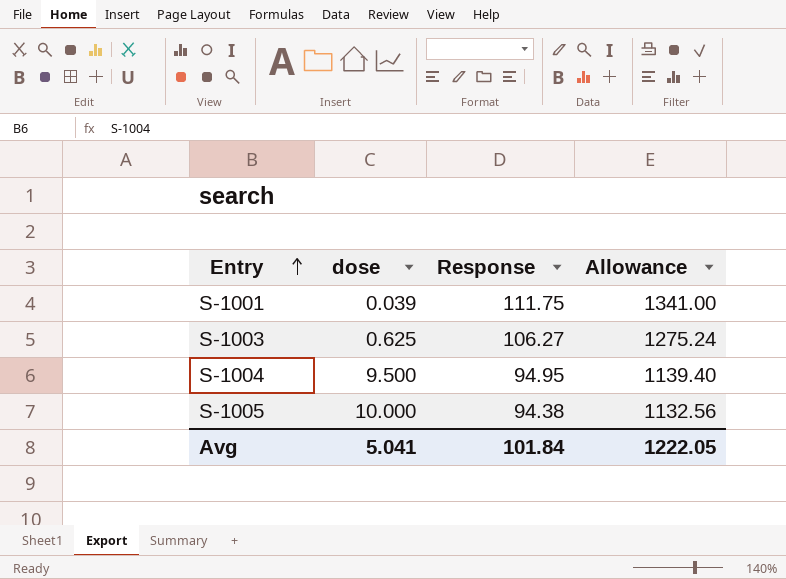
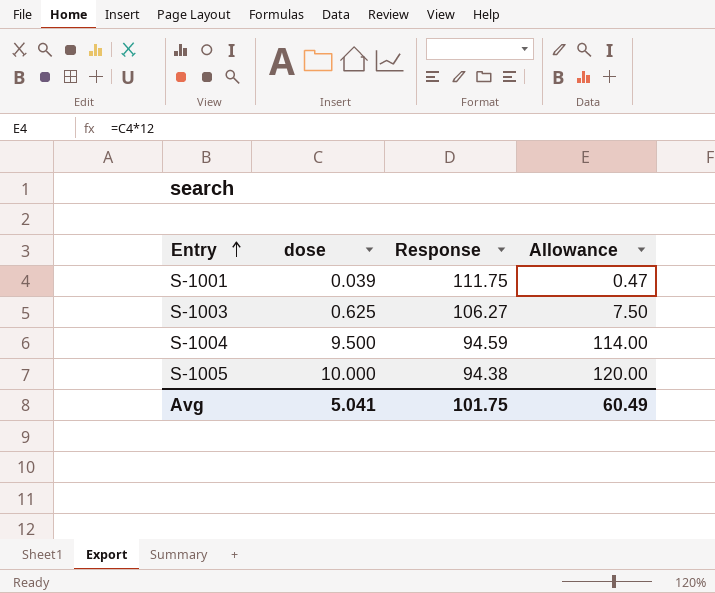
column Allowance | formula: [Response] * 12 -> [dose] * 12
S-1004 | Response: 94.95 -> 94.59
Avg | Response: 101.84 -> 101.75
Avg | Allowance: 1222.05 -> 60.49

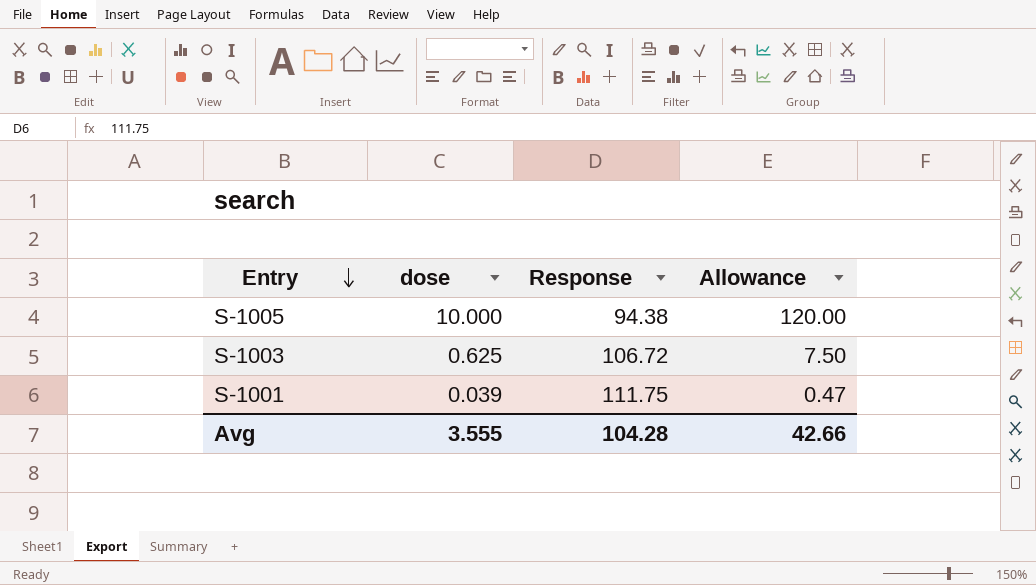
row order: Entry ascending -> Entry descending
row S-1004: 9.500 | 94.59 | 114.00 -> none
S-1003 | Response: 106.27 -> 106.72
Avg | dose: 5.041 -> 3.555
Avg | Response: 101.75 -> 104.28
Avg | Allowance: 60.49 -> 42.66

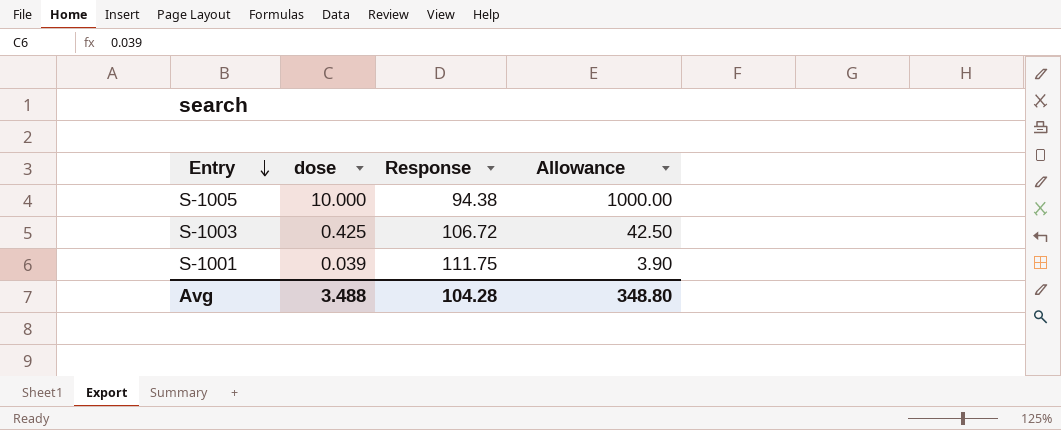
column Allowance | formula: [dose] * 12 -> [dose] * 100
S-1003 | dose: 0.625 -> 0.425
Avg | dose: 3.555 -> 3.488
Avg | Allowance: 42.66 -> 348.80

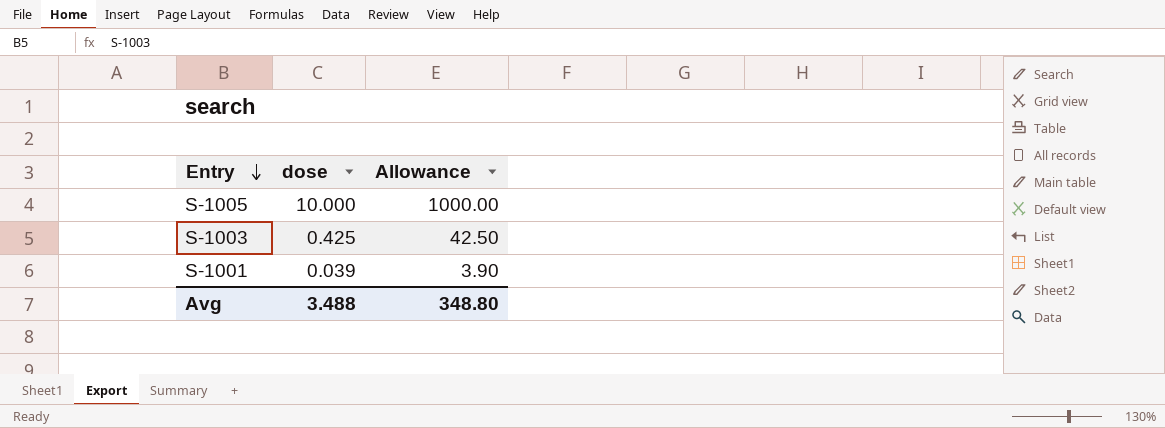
column Response | position: 3 -> none

